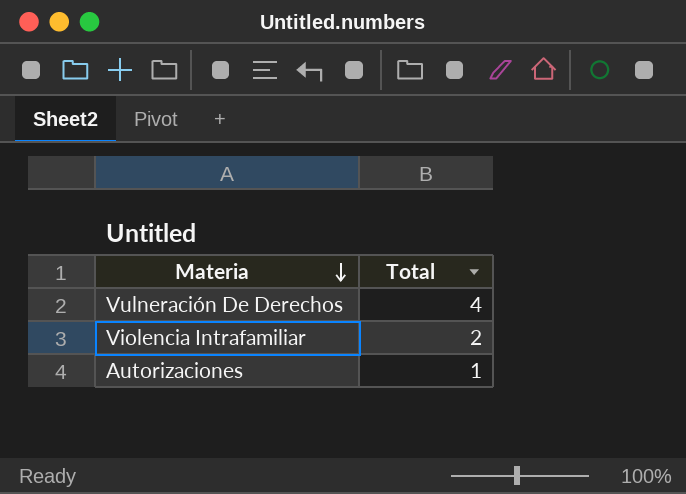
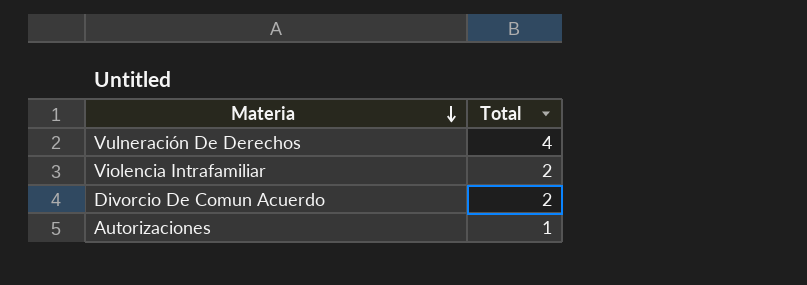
row Divorcio De Comun Acuerdo: none -> 2

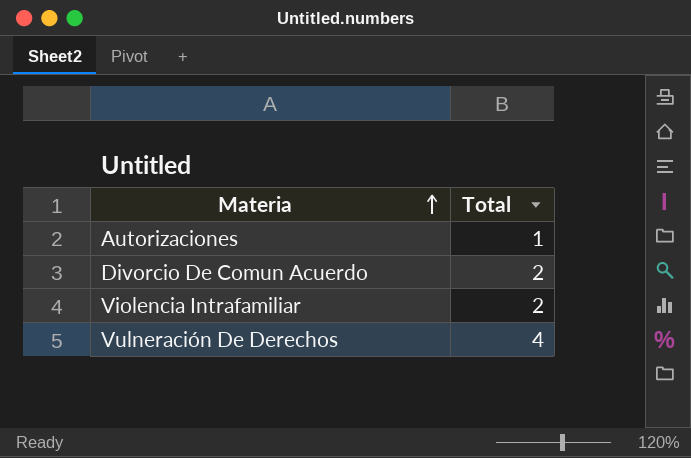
row order: Materia descending -> Materia ascending

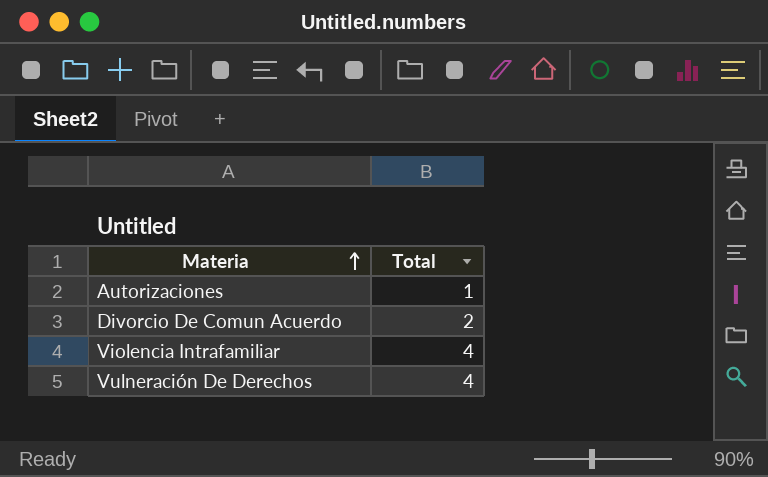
Violencia Intrafamiliar | Total: 2 -> 4

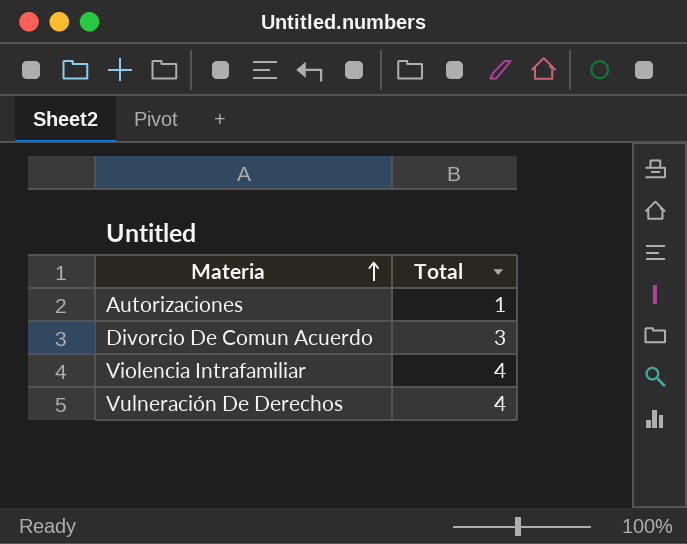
Divorcio De Comun Acuerdo | Total: 2 -> 3

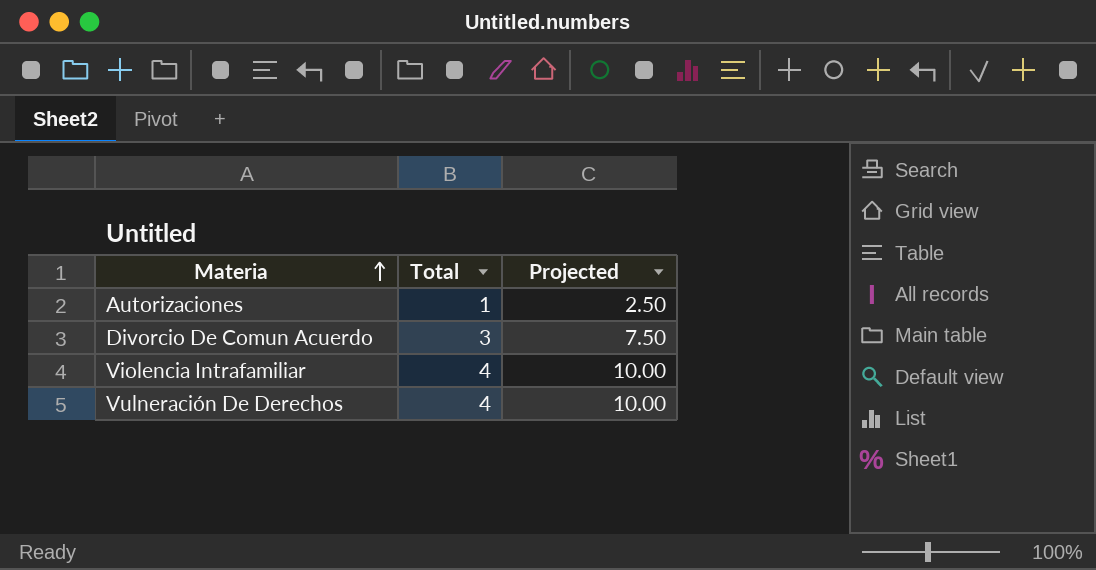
column Projected | formula: none -> [Total] * 2.5

